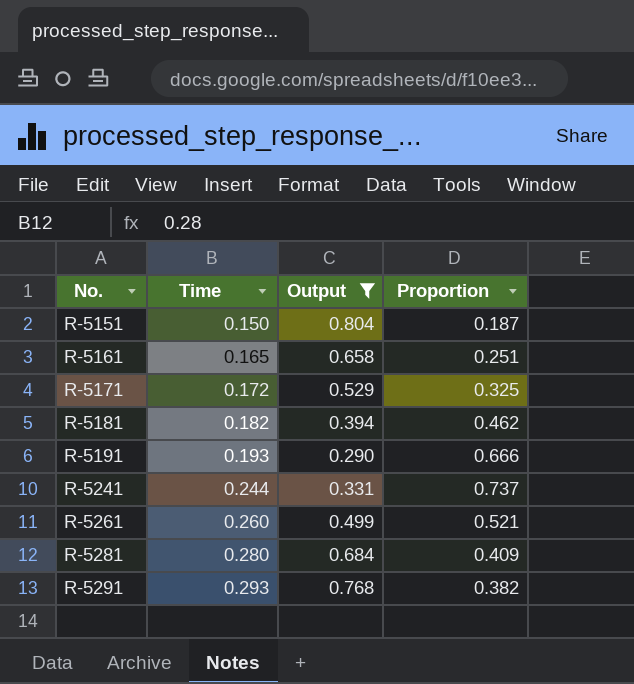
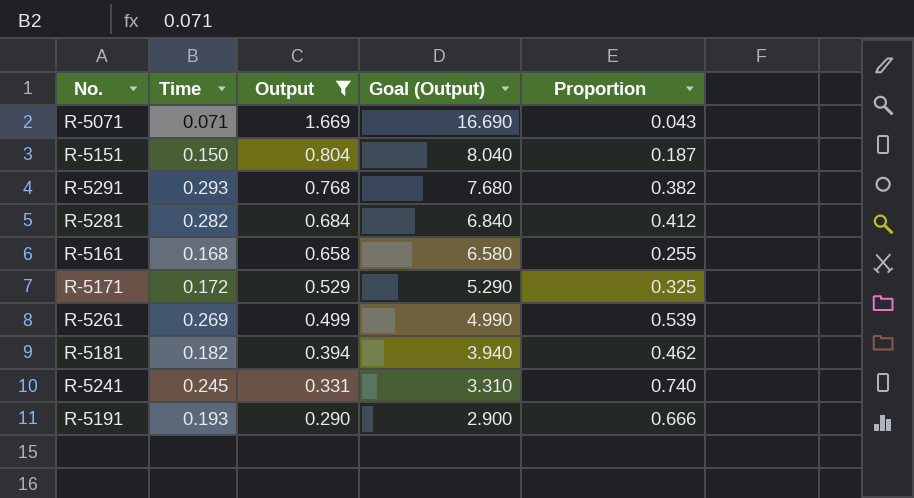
row order: No. ascending -> Output descending
column Goal (Output) | formula: none -> [Output] * 10
row R-5071: none -> 0.071 | 1.669 | 16.690 | 0.043
R-5281 | Time: 0.280 -> 0.282
R-5281 | Proportion: 0.409 -> 0.412
R-5161 | Time: 0.165 -> 0.168
R-5161 | Proportion: 0.251 -> 0.255
R-5261 | Time: 0.260 -> 0.269
R-5261 | Proportion: 0.521 -> 0.539
R-5241 | Time: 0.244 -> 0.245
R-5241 | Proportion: 0.737 -> 0.740

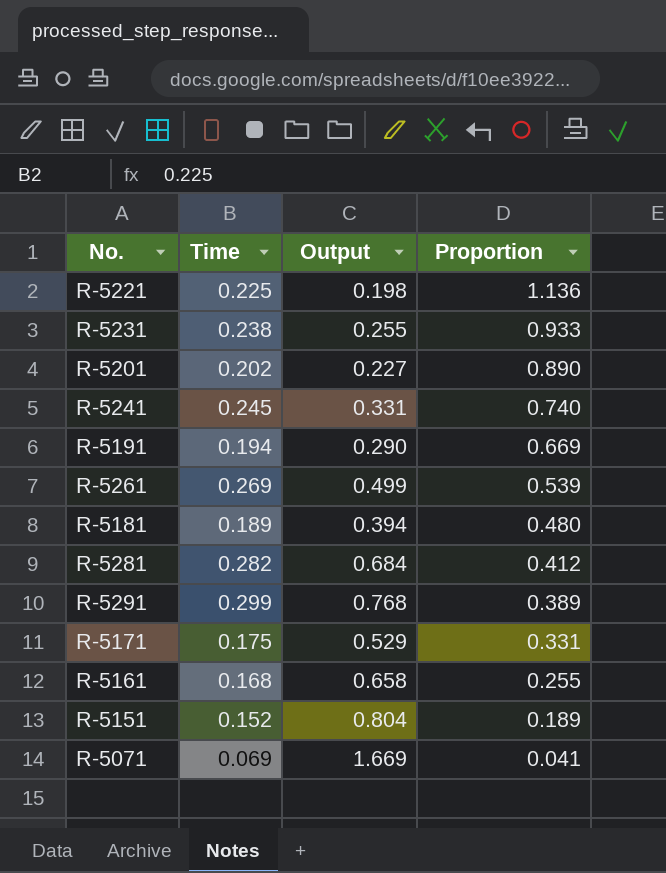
filter: Output >= 0.290 -> none
row order: Output descending -> Proportion descending
column Goal (Output) | formula: [Output] * 10 -> none
R-5191 | Time: 0.193 -> 0.194
R-5191 | Proportion: 0.666 -> 0.669
R-5181 | Time: 0.182 -> 0.189
R-5181 | Proportion: 0.462 -> 0.480
R-5291 | Time: 0.293 -> 0.299
R-5291 | Proportion: 0.382 -> 0.389
R-5171 | Time: 0.172 -> 0.175
R-5171 | Proportion: 0.325 -> 0.331
R-5151 | Time: 0.150 -> 0.152
R-5151 | Proportion: 0.187 -> 0.189
R-5071 | Time: 0.071 -> 0.069
R-5071 | Proportion: 0.043 -> 0.041

